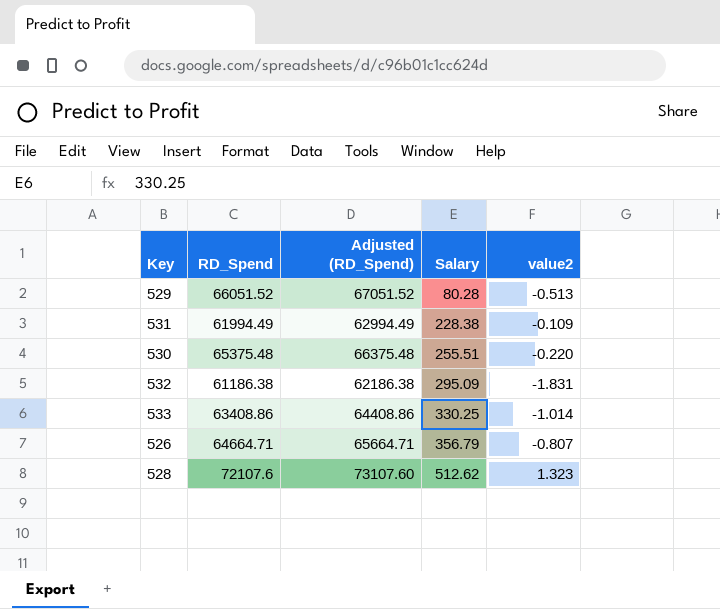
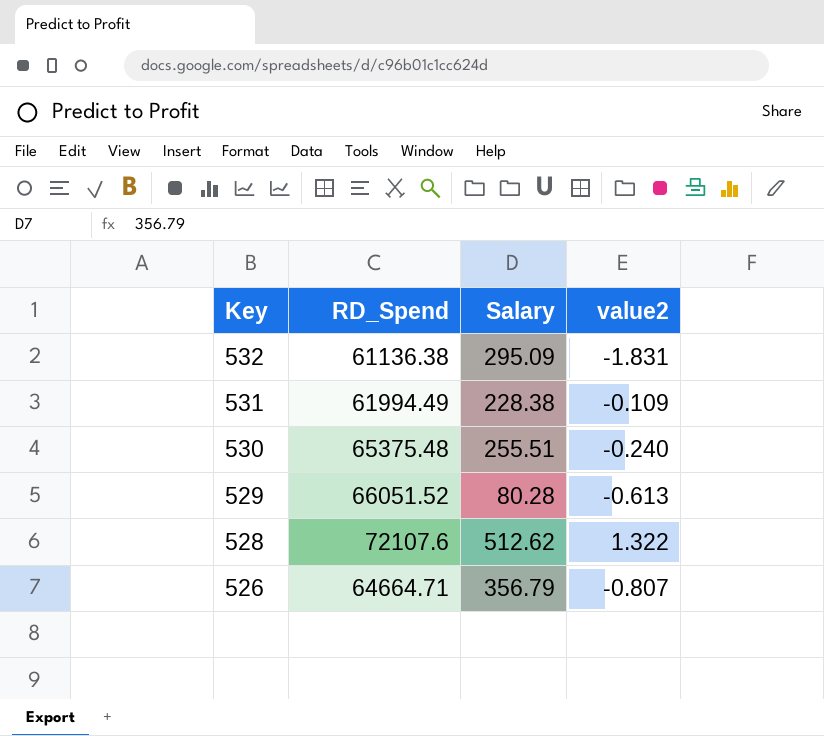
row order: Salary ascending -> Key descending
column Adjusted (RD_Spend) | formula: [RD_Spend] + 1000 -> none
row 533: 63408.86 | 64408.86 | 330.25 | -1.014 -> none
532 | RD_Spend: 61186.38 -> 61136.38
530 | value2: -0.220 -> -0.240
529 | value2: -0.513 -> -0.613
528 | value2: 1.323 -> 1.322

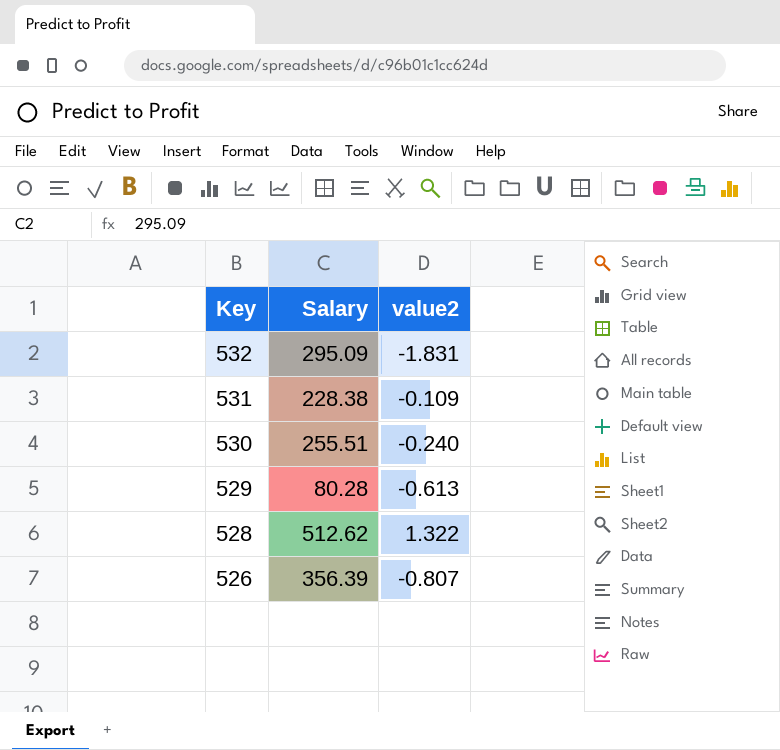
column RD_Spend | position: 2 -> none
526 | Salary: 356.79 -> 356.39

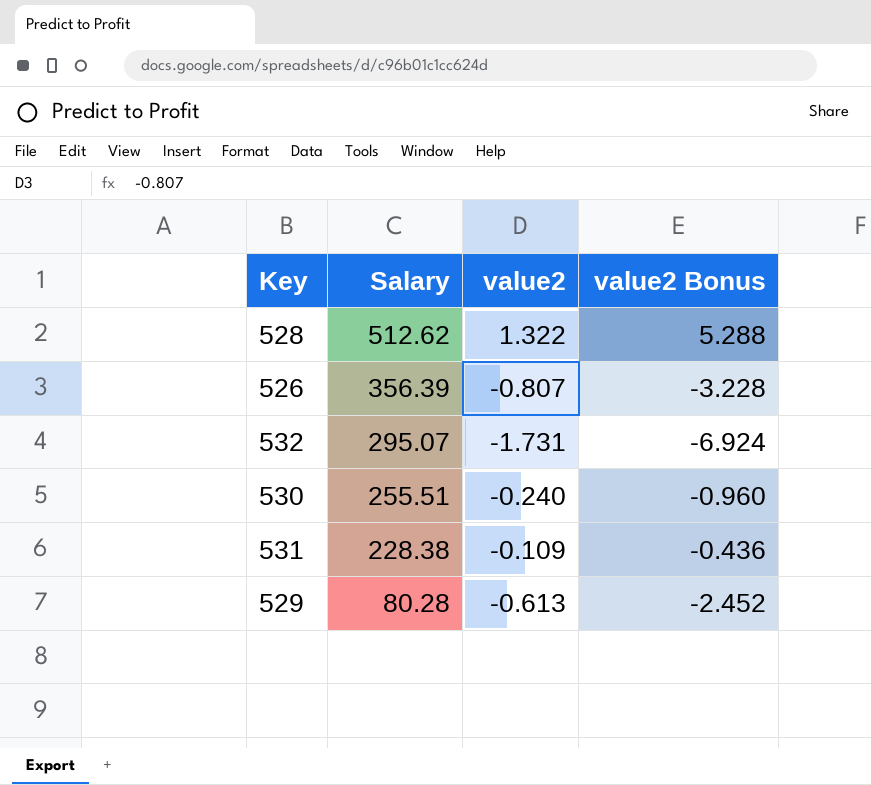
row order: Key descending -> Salary descending
column value2 Bonus | formula: none -> [value2] * 4
532 | Salary: 295.09 -> 295.07
532 | value2: -1.831 -> -1.731

